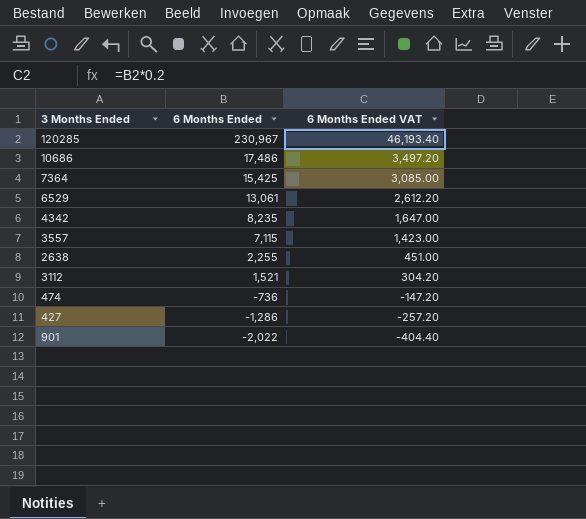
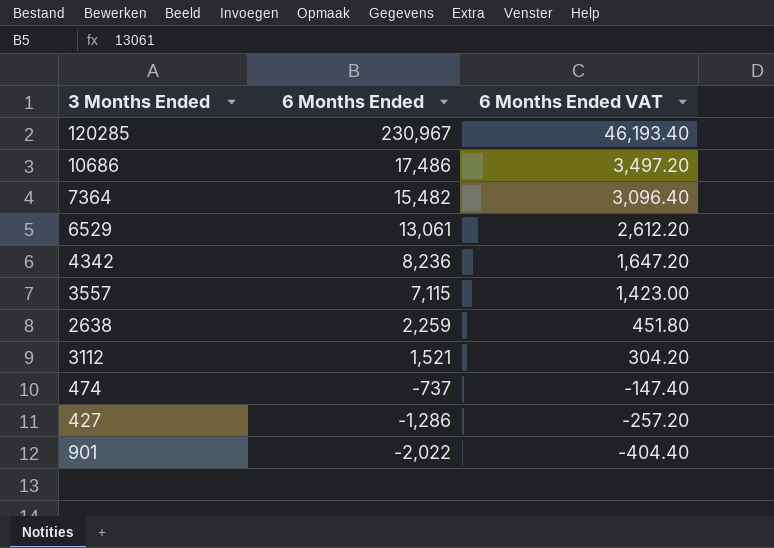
7364 | 6 Months Ended: 15,425 -> 15,482
7364 | 6 Months Ended VAT: 3,085.00 -> 3,096.40
4342 | 6 Months Ended: 8,235 -> 8,236
4342 | 6 Months Ended VAT: 1,647.00 -> 1,647.20
2638 | 6 Months Ended: 2,255 -> 2,259
2638 | 6 Months Ended VAT: 451.00 -> 451.80
474 | 6 Months Ended: -736 -> -737
474 | 6 Months Ended VAT: -147.20 -> -147.40

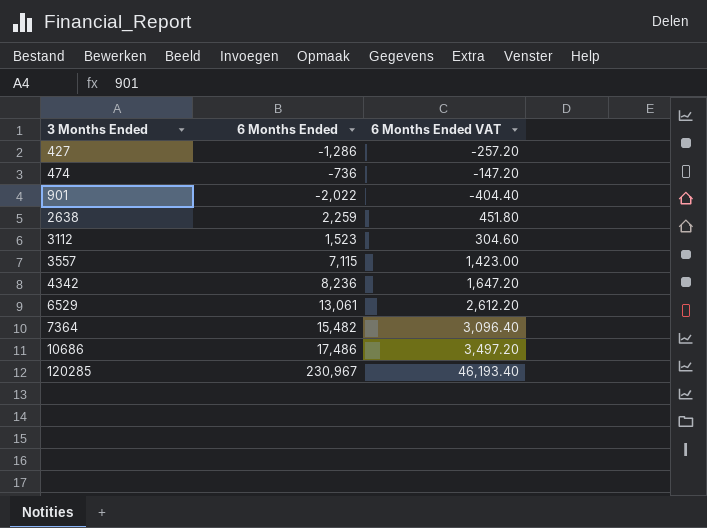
row order: 6 Months Ended descending -> 3 Months Ended ascending
474 | 6 Months Ended: -737 -> -736
474 | 6 Months Ended VAT: -147.40 -> -147.20
3112 | 6 Months Ended: 1,521 -> 1,523
3112 | 6 Months Ended VAT: 304.20 -> 304.60

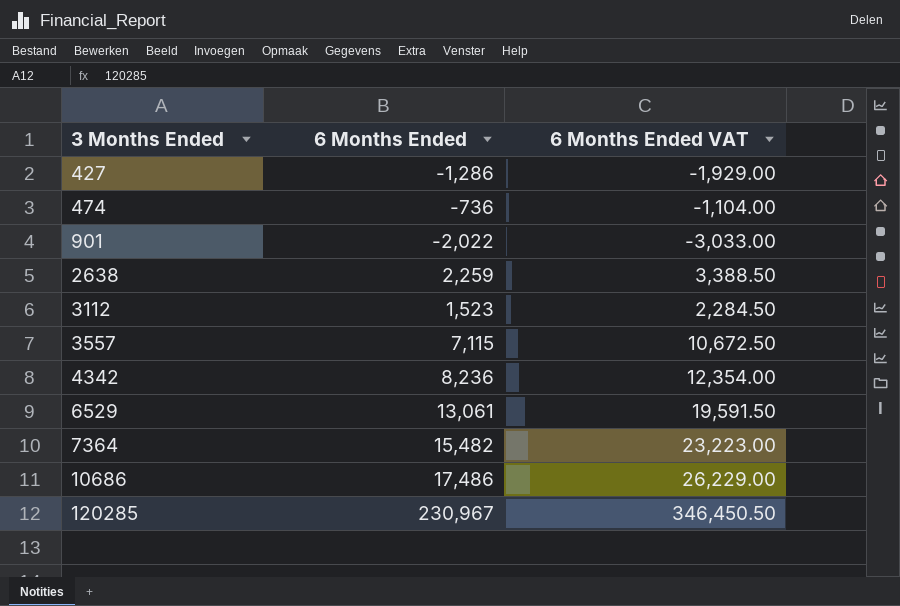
column 6 Months Ended VAT | formula: [6 Months Ended] * 0.2 -> [6 Months Ended] * 1.5

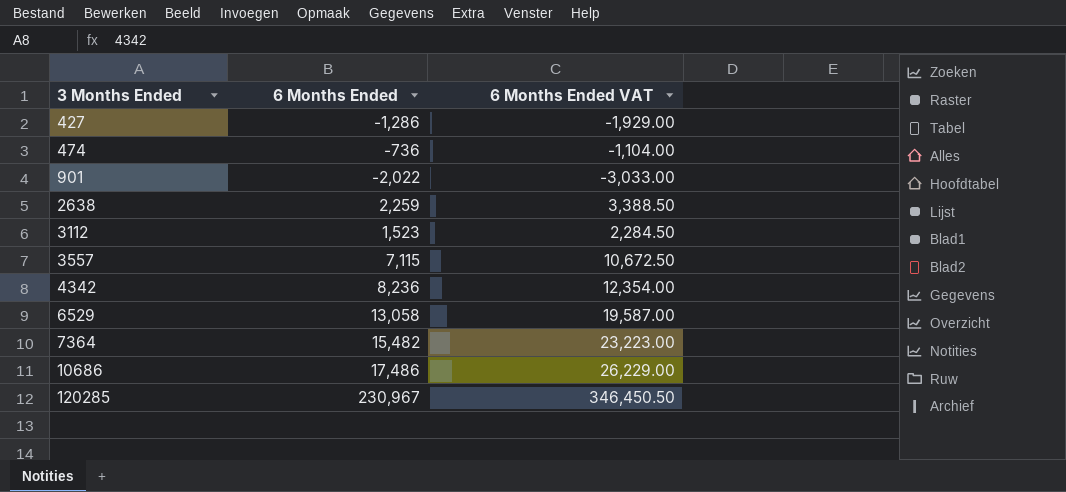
6529 | 6 Months Ended: 13,061 -> 13,058
6529 | 6 Months Ended VAT: 19,591.50 -> 19,587.00

